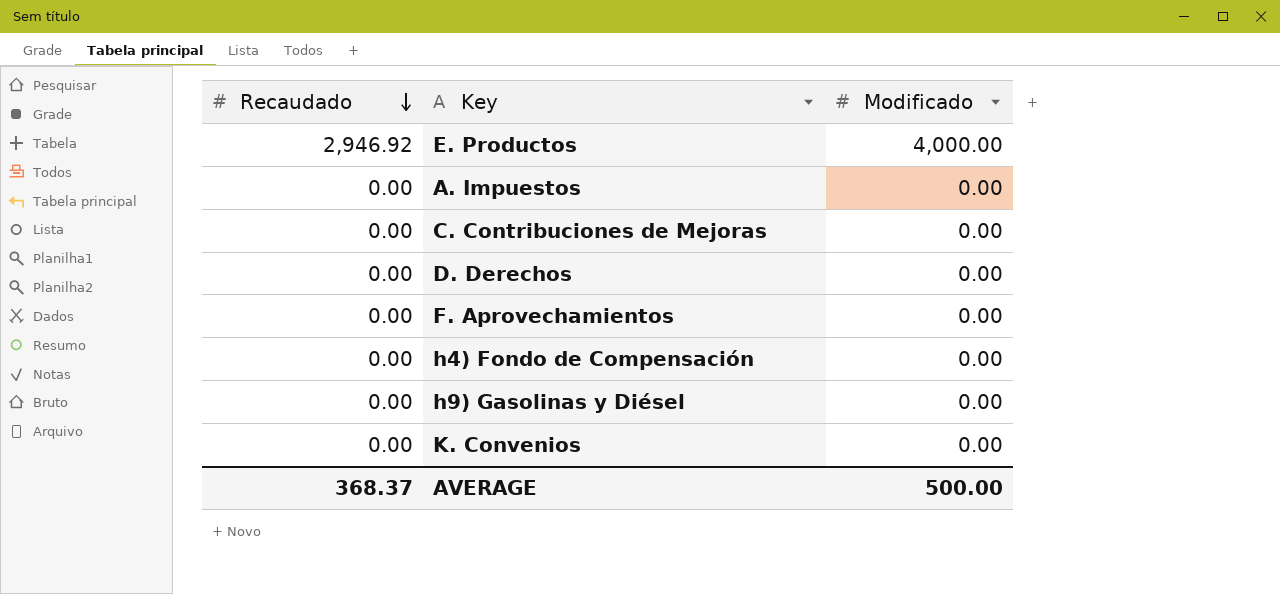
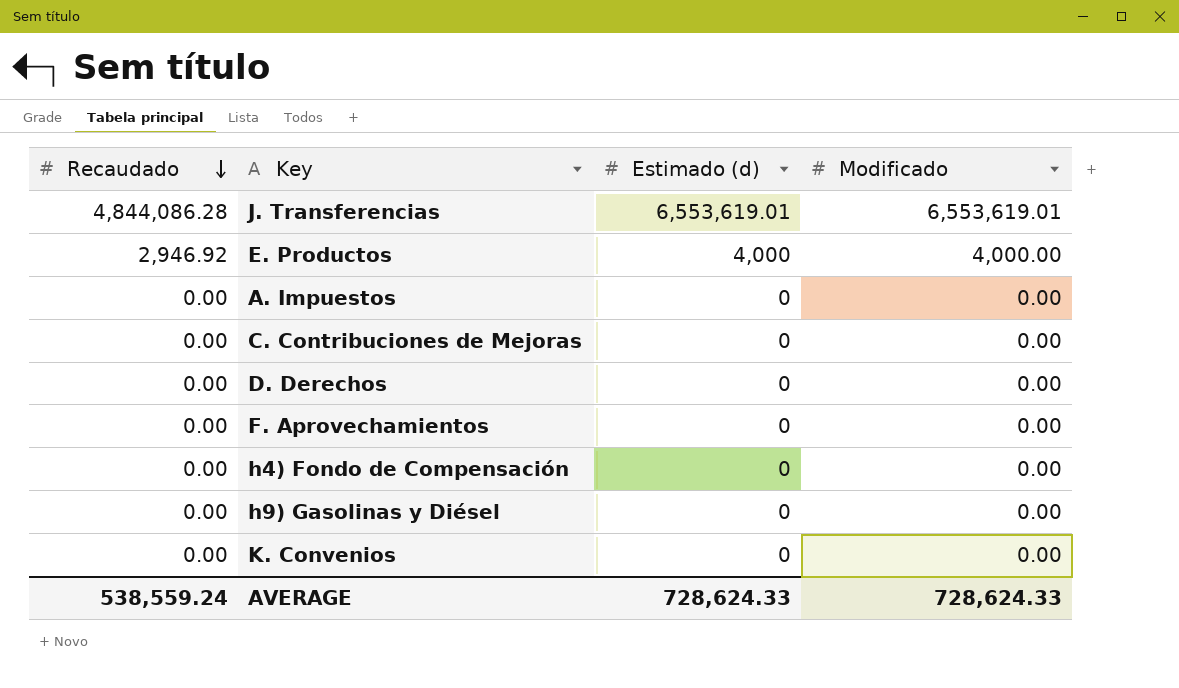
column Estimado (d) | position: none -> 3
row J. Transferencias: none -> 4,844,086.28 | 6,553,619.01 | 6,553,619.01
AVERAGE | Recaudado: 368.37 -> 538,559.24
AVERAGE | Modificado: 500.00 -> 728,624.33

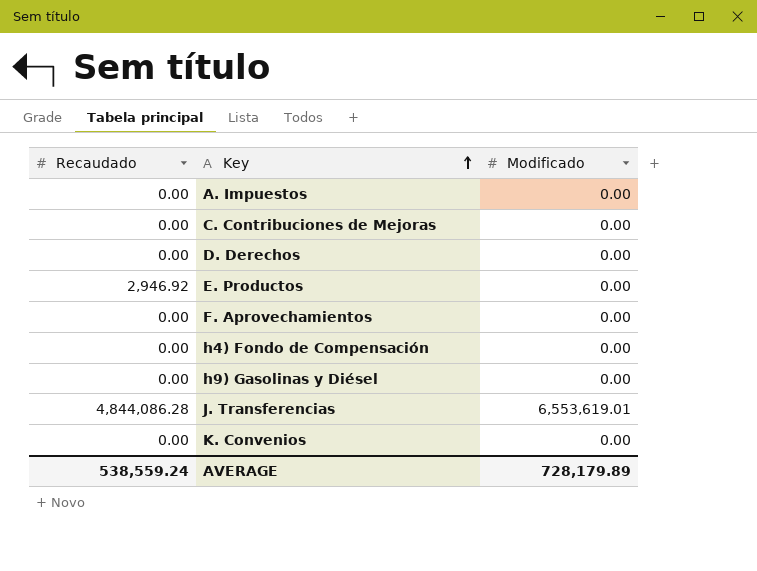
row order: Recaudado descending -> Key ascending
column Estimado (d) | position: 3 -> none
E. Productos | Modificado: 4,000.00 -> 0.00
AVERAGE | Modificado: 728,624.33 -> 728,179.89

